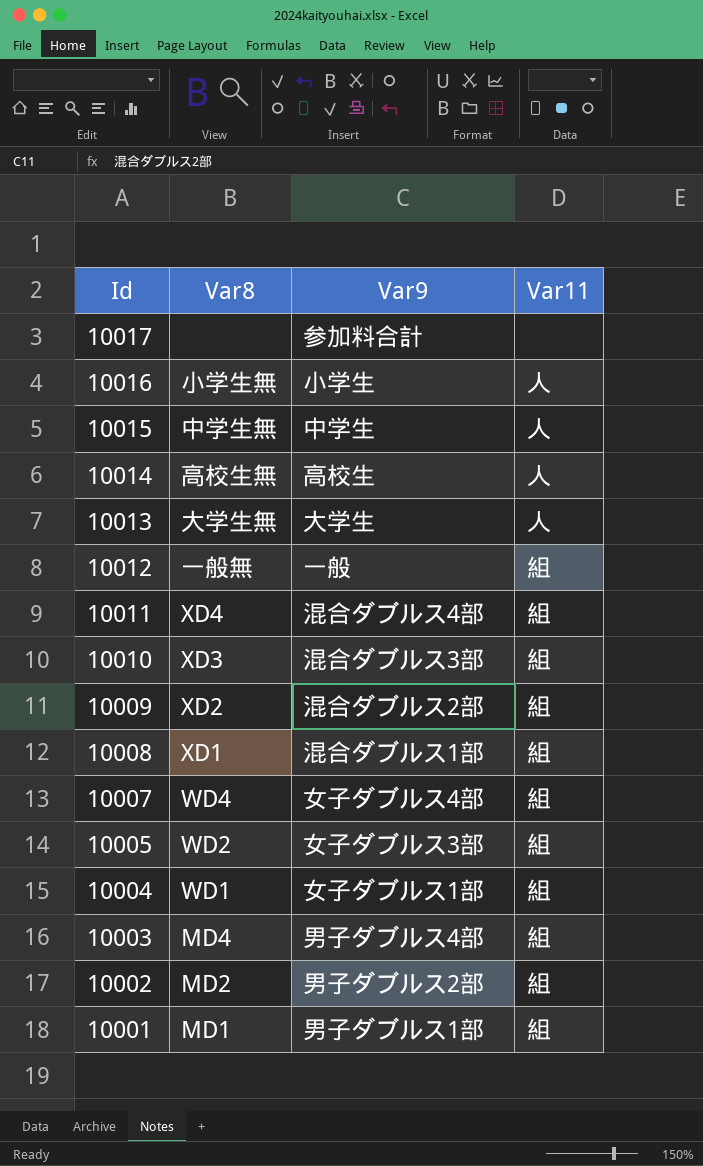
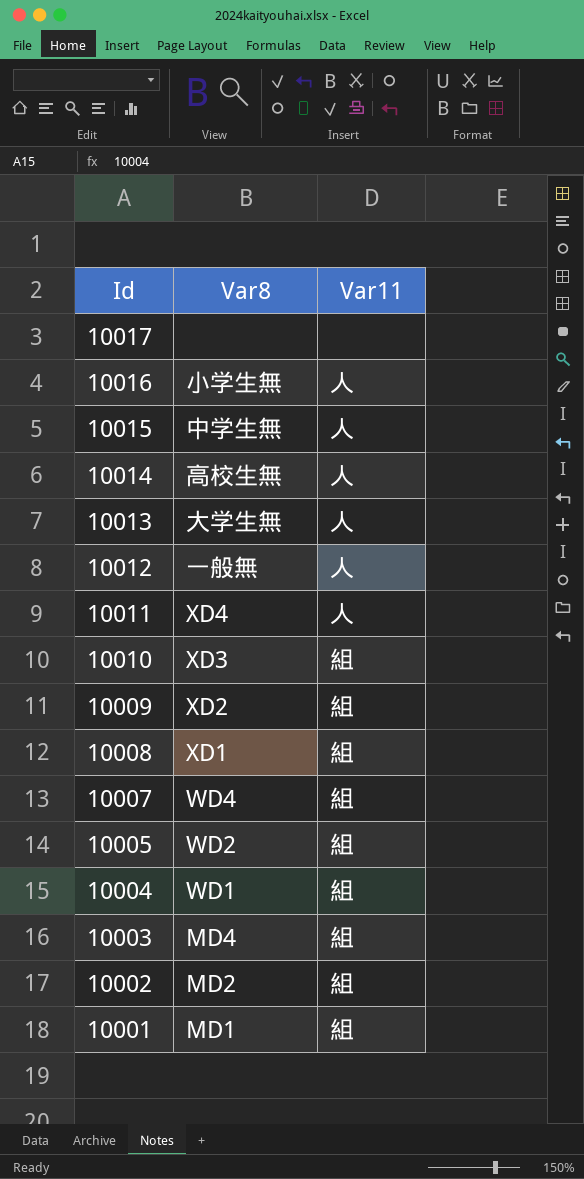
column Var9 | position: 3 -> none
10012 | Var11: 組 -> 人
10011 | Var11: 組 -> 人

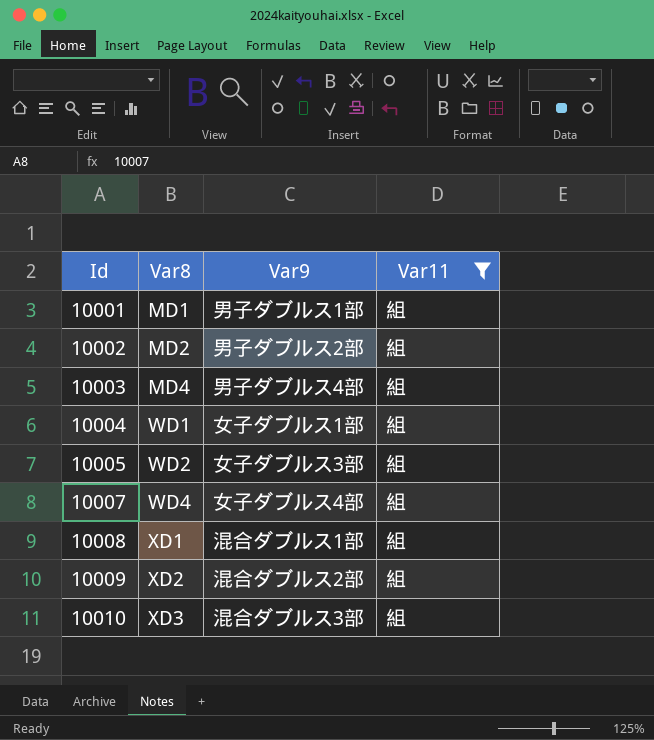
filter: none -> Var11 = 組
row order: Id descending -> Id ascending
column Var9 | position: none -> 3

